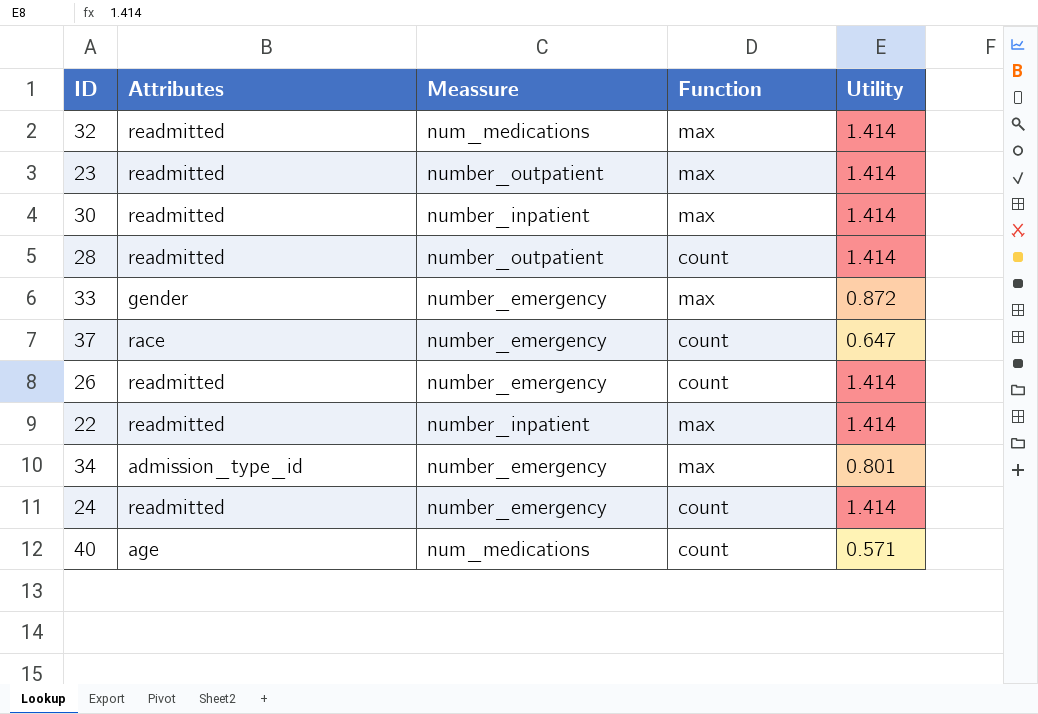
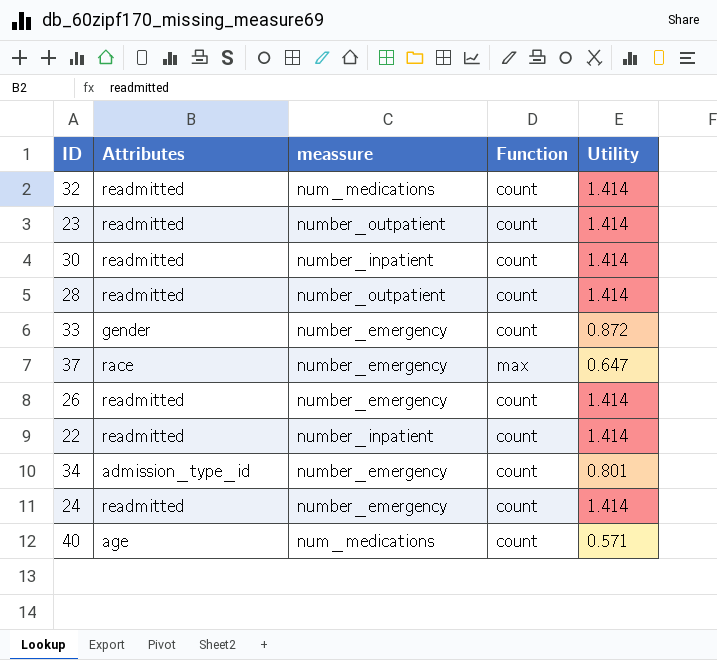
column name: Meassure -> meassure
32 | Function: max -> count
23 | Function: max -> count
30 | Function: max -> count
33 | Function: max -> count
37 | Function: count -> max
22 | Function: max -> count
34 | Function: max -> count

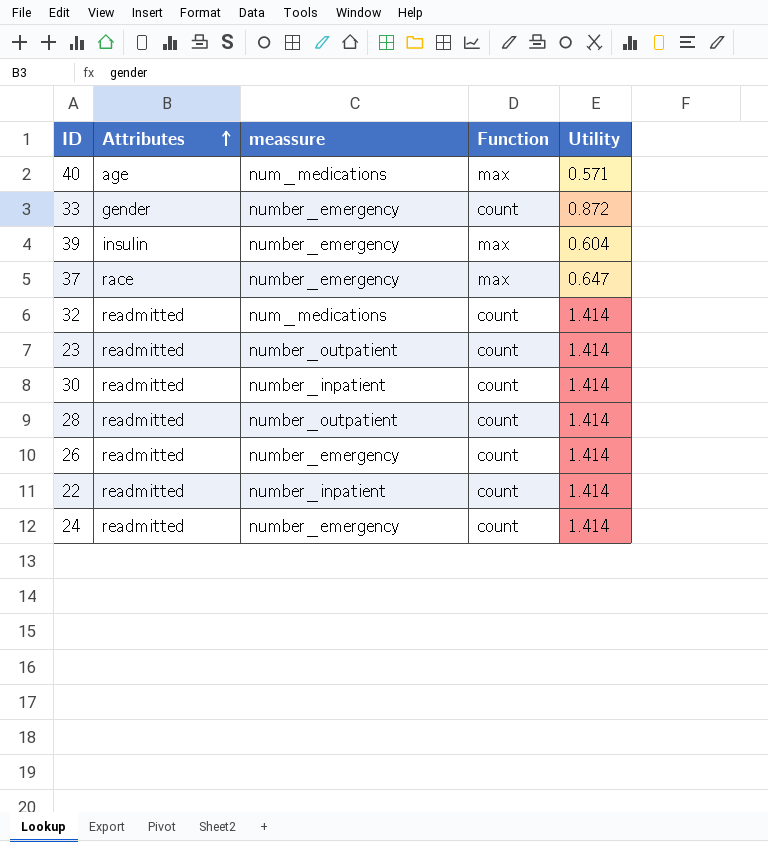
row order: none -> Attributes ascending
row 34: admission_type_id | number_emergency | count | 0.801 -> none
40 | Function: count -> max
row 39: none -> insulin | number_emergency | max | 0.604

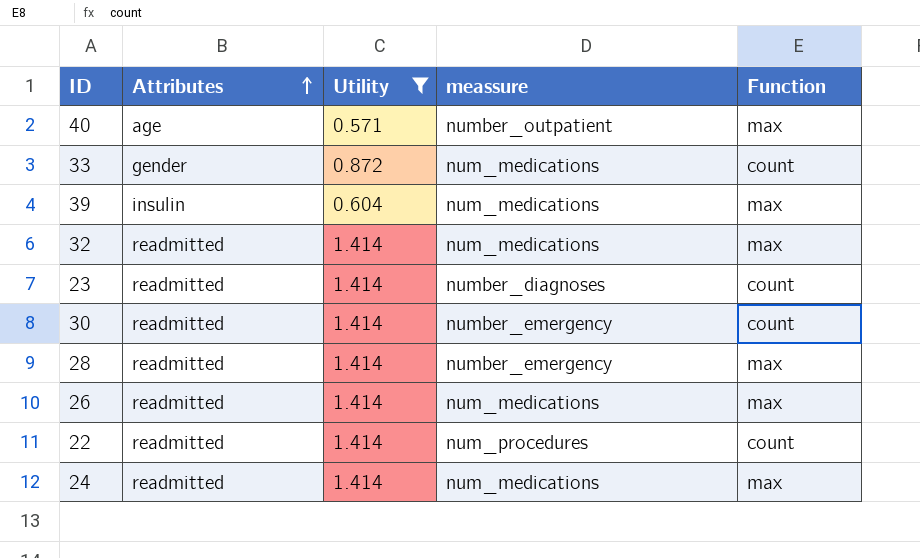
filter: none -> Utility != 0.647
column Utility | position: 5 -> 3
40 | meassure: num_medications -> number_outpatient
33 | meassure: number_emergency -> num_medications
39 | meassure: number_emergency -> num_medications
32 | Function: count -> max
23 | meassure: number_outpatient -> number_diagnoses
30 | meassure: number_inpatient -> number_emergency
28 | meassure: number_outpatient -> number_emergency
28 | Function: count -> max
26 | meassure: number_emergency -> num_medications
26 | Function: count -> max
22 | meassure: number_inpatient -> num_procedures
24 | meassure: number_emergency -> num_medications
24 | Function: count -> max

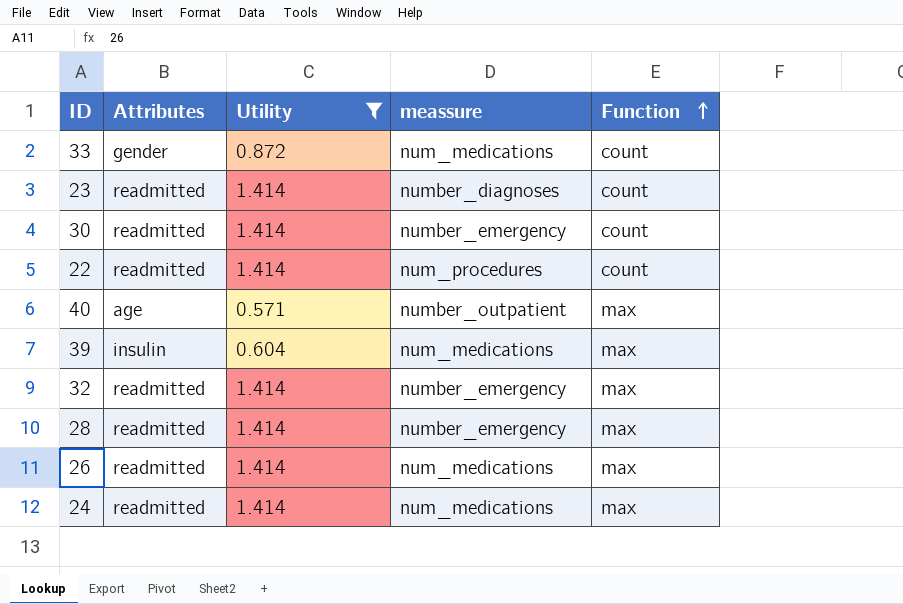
row order: Attributes ascending -> Function ascending
32 | meassure: num_medications -> number_emergency

